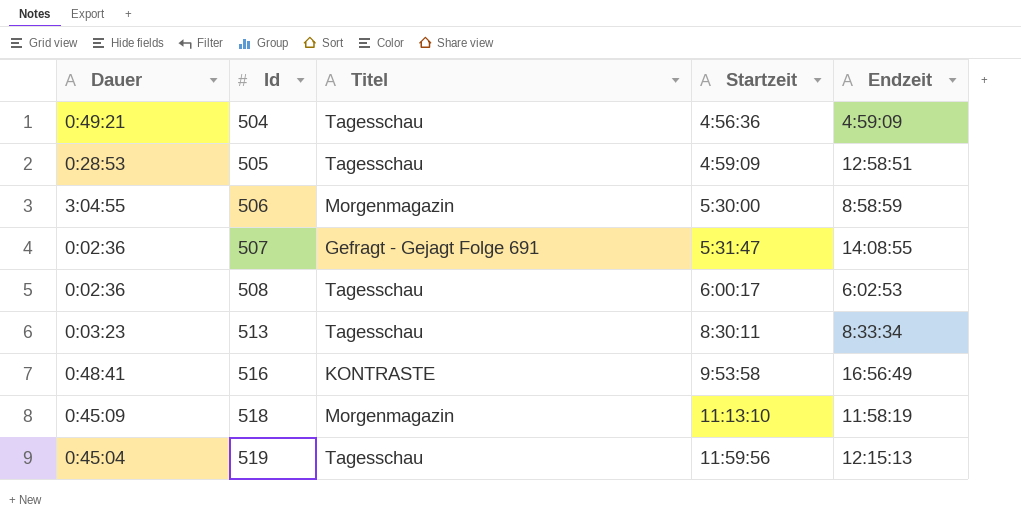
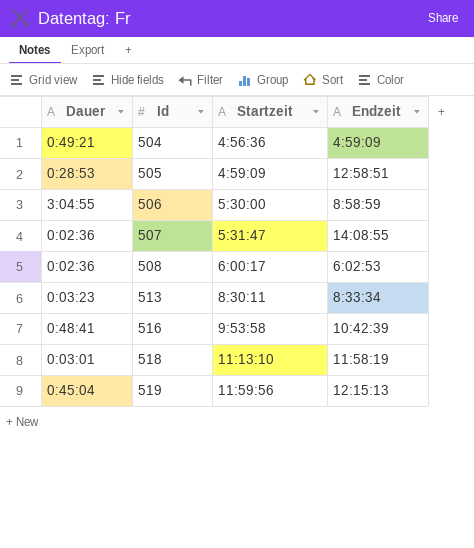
column Titel | position: 3 -> none
516 | Endzeit: 16:56:49 -> 10:42:39
518 | Dauer: 0:45:09 -> 0:03:01

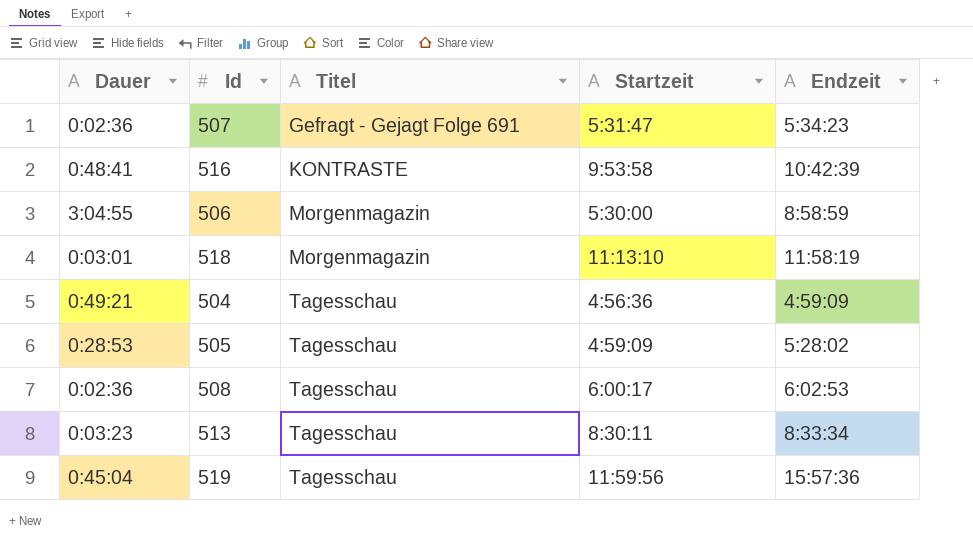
row order: Id ascending -> Titel ascending
column Titel | position: none -> 3
507 | Endzeit: 14:08:55 -> 5:34:23
505 | Endzeit: 12:58:51 -> 5:28:02
519 | Endzeit: 12:15:13 -> 15:57:36

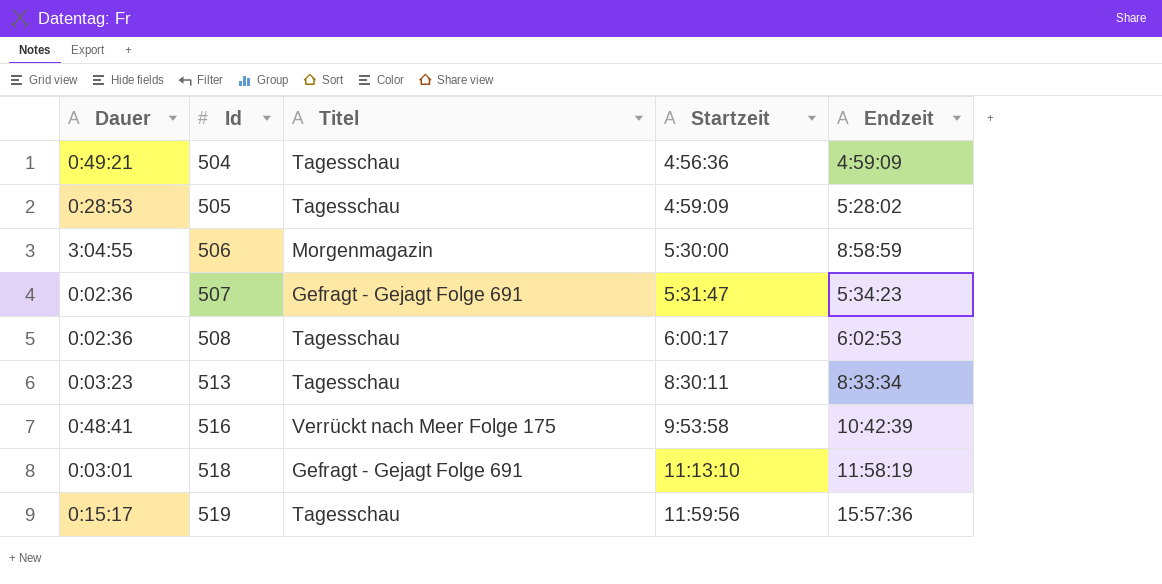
row order: Titel ascending -> Id ascending
516 | Titel: KONTRASTE -> Verrückt nach Meer Folge 175
518 | Titel: Morgenmagazin -> Gefragt - Gejagt Folge 691
519 | Dauer: 0:45:04 -> 0:15:17

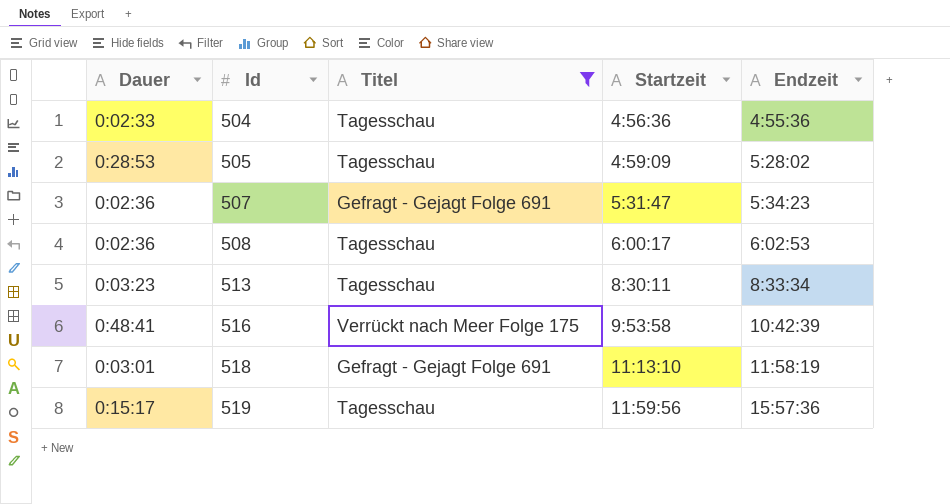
filter: none -> Titel != Morgenmagazin
504 | Dauer: 0:49:21 -> 0:02:33
504 | Endzeit: 4:59:09 -> 4:55:36

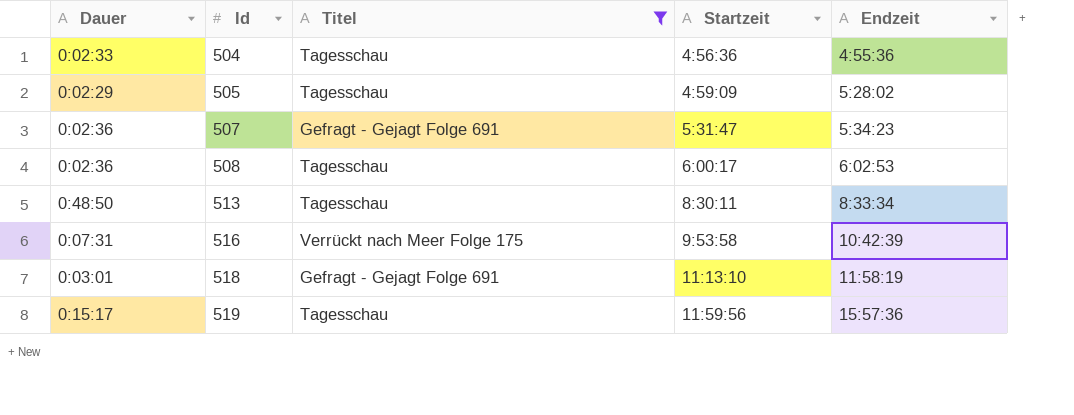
505 | Dauer: 0:28:53 -> 0:02:29
513 | Dauer: 0:03:23 -> 0:48:50
516 | Dauer: 0:48:41 -> 0:07:31

